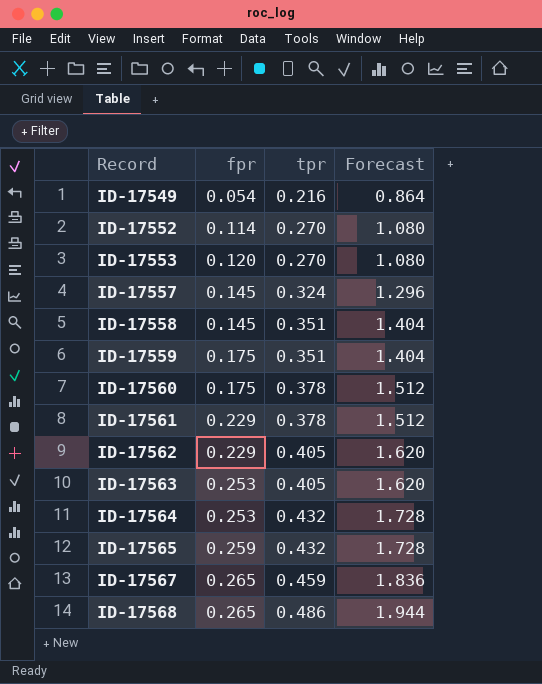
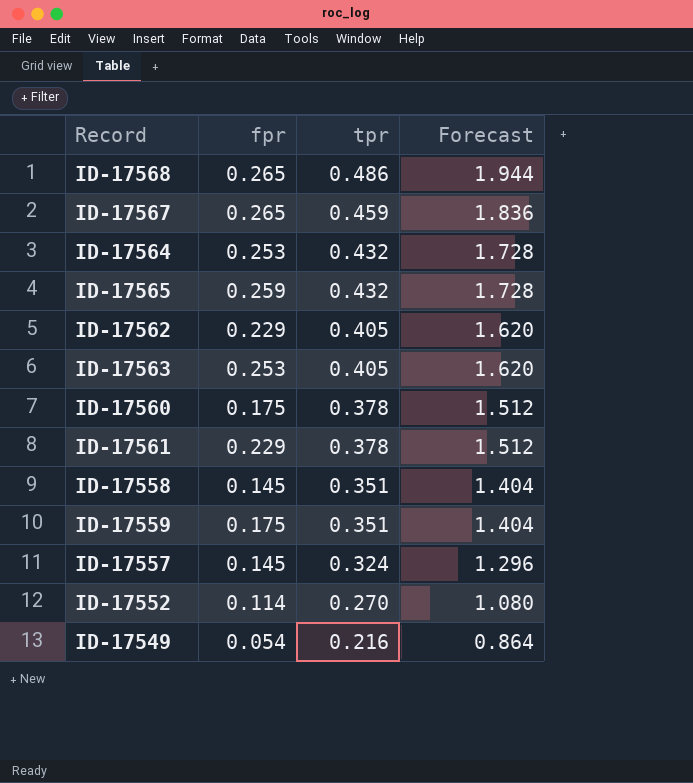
row order: Record ascending -> tpr descending
row ID-17553: 0.120 | 0.270 | 1.080 -> none

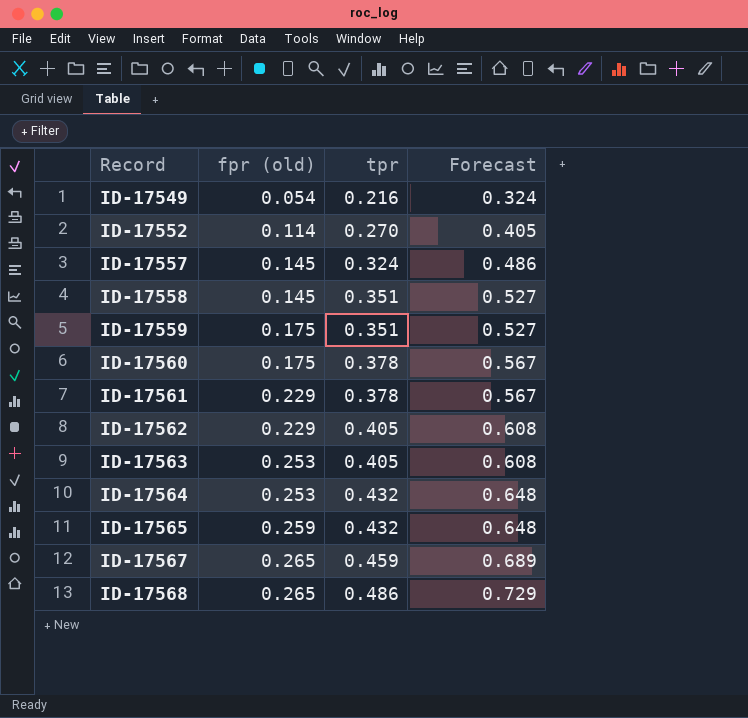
row order: tpr descending -> Record ascending
column name: fpr -> fpr (old)
column Forecast | formula: [tpr] * 4 -> [tpr] * 1.5

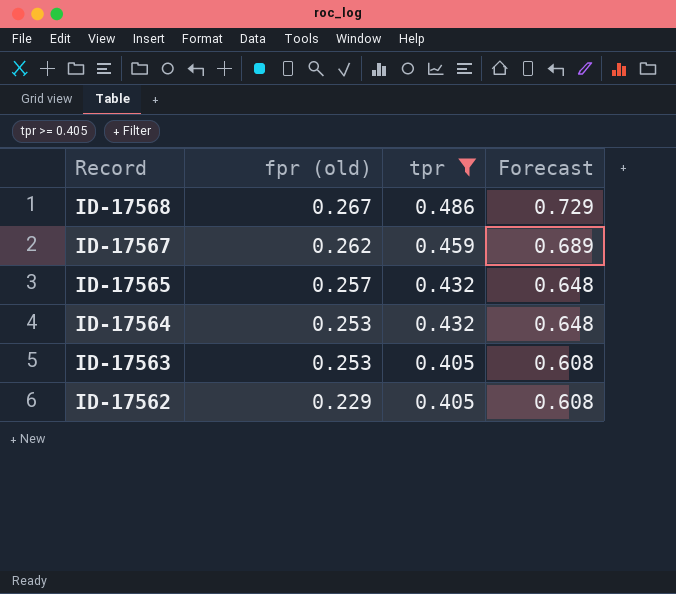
filter: none -> tpr >= 0.405
row order: Record ascending -> Record descending
ID-17568 | fpr (old): 0.265 -> 0.267
ID-17567 | fpr (old): 0.265 -> 0.262
ID-17565 | fpr (old): 0.259 -> 0.257

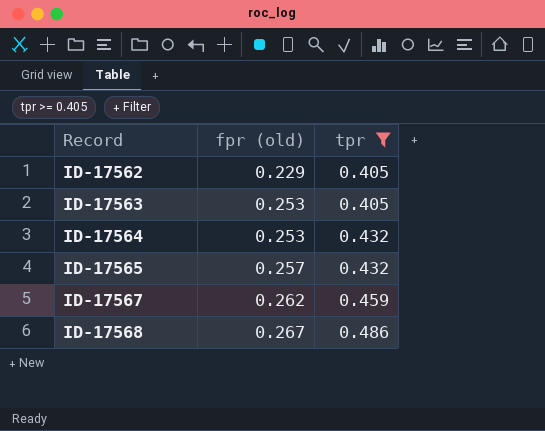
row order: Record descending -> Record ascending
column Forecast | formula: [tpr] * 1.5 -> none

